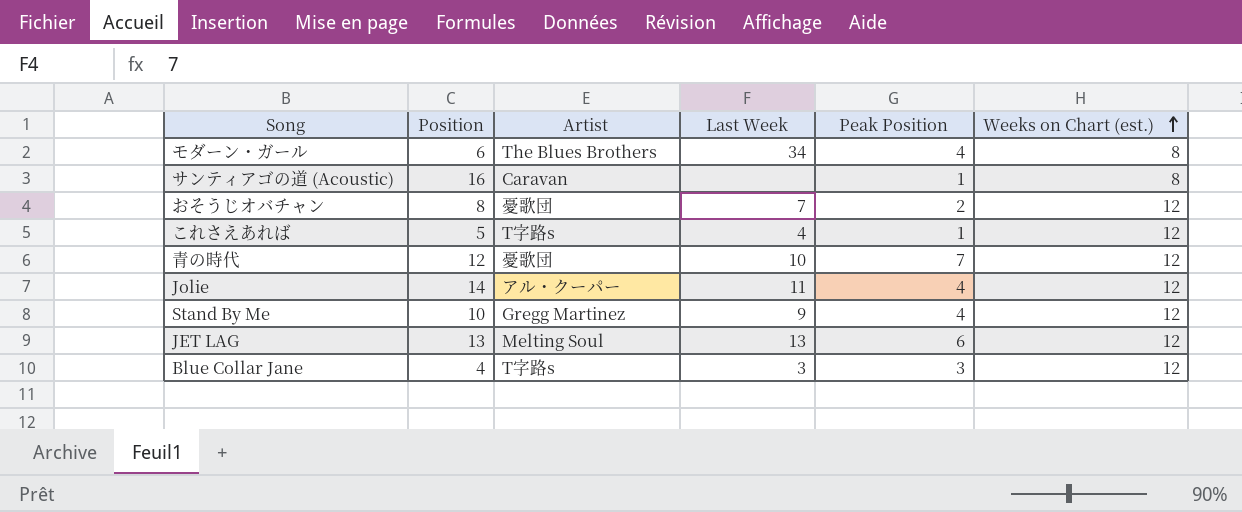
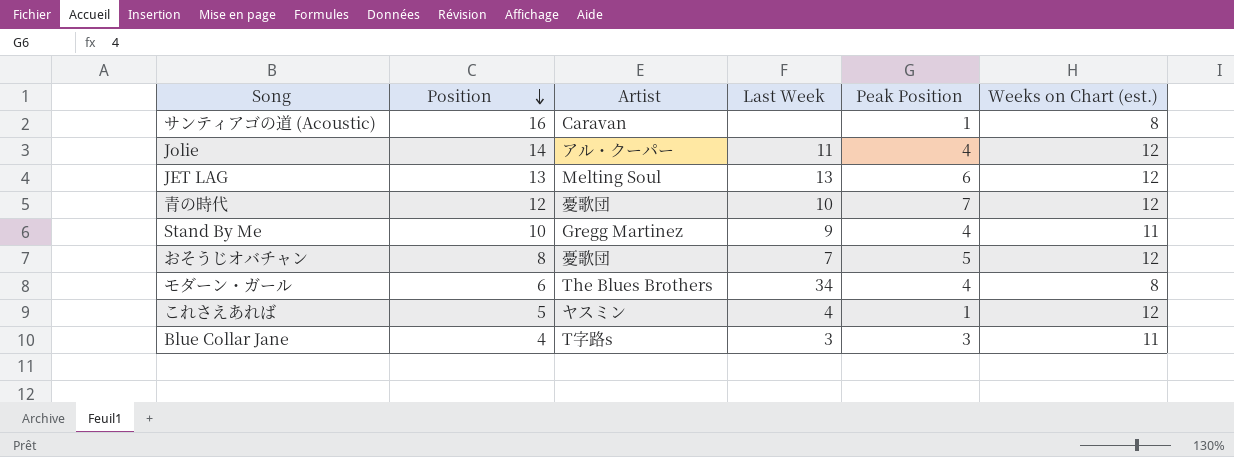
row order: Weeks on Chart (est.) ascending -> Position descending
Stand By Me | Weeks on Chart (est.): 12 -> 11
おそうじオバチャン | Peak Position: 2 -> 5
これさえあれば | Artist: T字路s -> ヤスミン
Blue Collar Jane | Weeks on Chart (est.): 12 -> 11

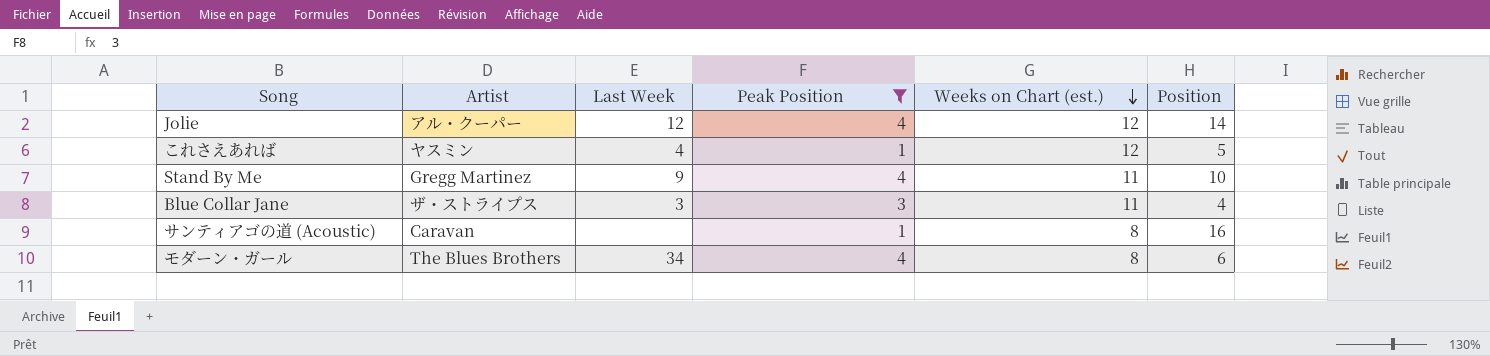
filter: none -> Peak Position <= 4
row order: Position descending -> Weeks on Chart (est.) descending
column Position | position: 2 -> 6
Jolie | Last Week: 11 -> 12
Blue Collar Jane | Artist: T字路s -> ザ・ストライプス

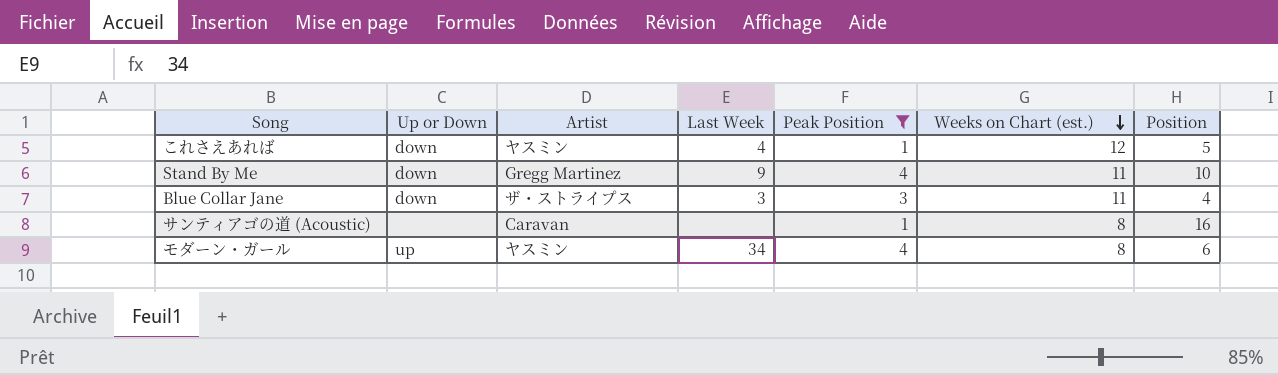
column Up or Down | position: none -> 2
row Jolie: アル・クーパー | 12 | 4 | 12 | 14 -> none
モダーン・ガール | Artist: The Blues Brothers -> ヤスミン

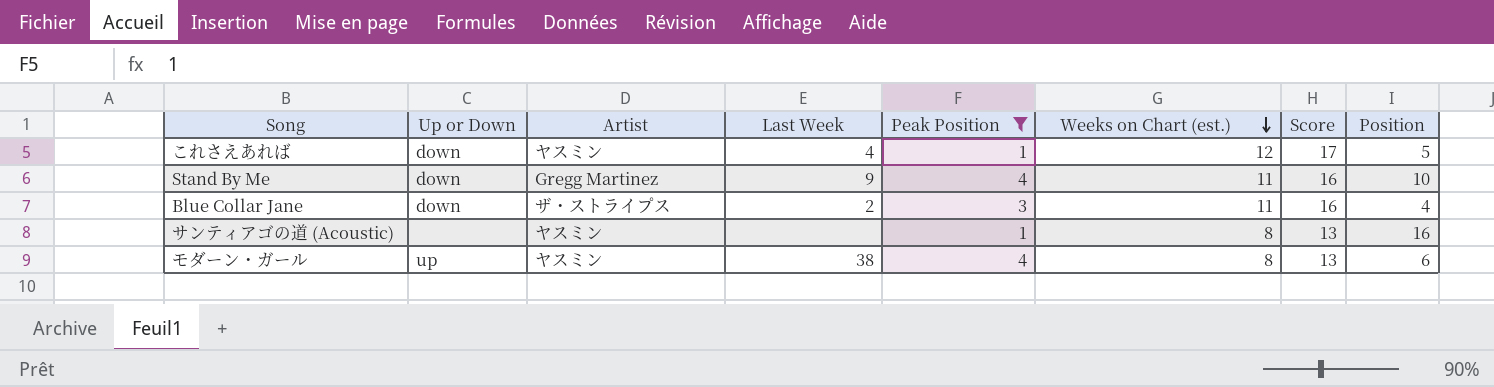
column Score | formula: none -> [Weeks on Chart (est.)] + 5
Blue Collar Jane | Last Week: 3 -> 2
サンティアゴの道 (Acoustic) | Artist: Caravan -> ヤスミン
モダーン・ガール | Last Week: 34 -> 38

